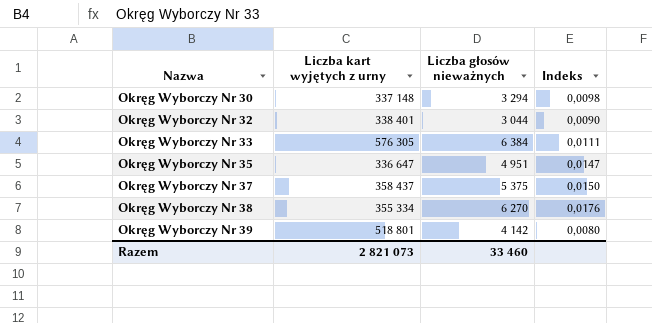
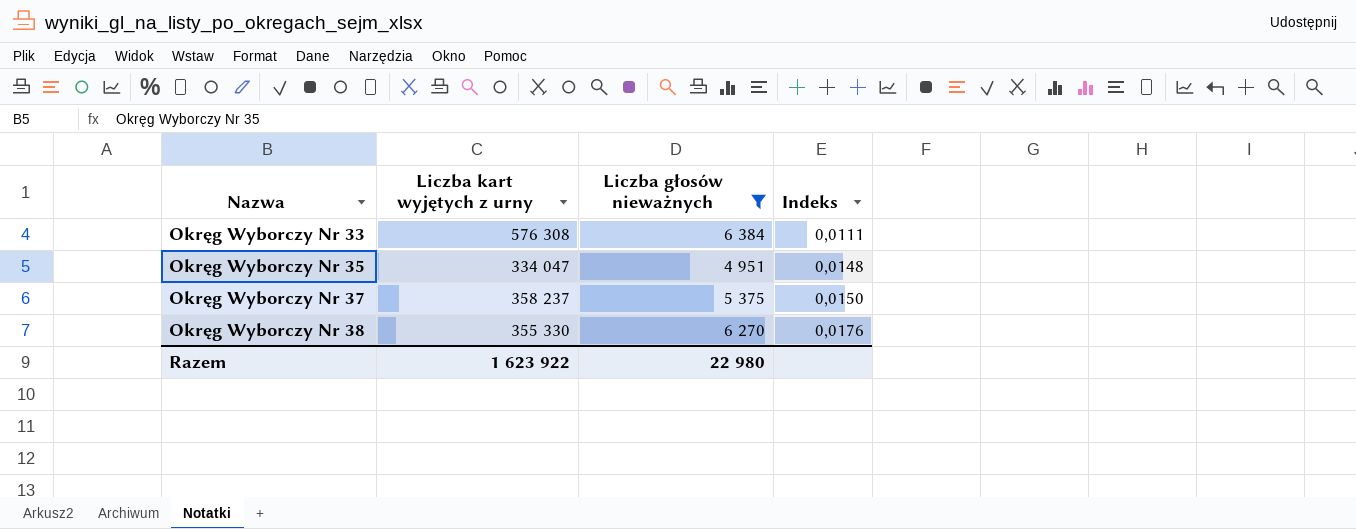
filter: none -> Liczba głosów nieważnych >= 4 951
Okręg Wyborczy Nr 33 | Liczba kart wyjętych z urny: 576 305 -> 576 308
Okręg Wyborczy Nr 35 | Liczba kart wyjętych z urny: 336 647 -> 334 047
Okręg Wyborczy Nr 35 | Indeks: 0,0147 -> 0,0148
Okręg Wyborczy Nr 37 | Liczba kart wyjętych z urny: 358 437 -> 358 237
Okręg Wyborczy Nr 38 | Liczba kart wyjętych z urny: 355 334 -> 355 330
Razem | Liczba kart wyjętych z urny: 2 821 073 -> 1 623 922
Razem | Liczba głosów nieważnych: 33 460 -> 22 980

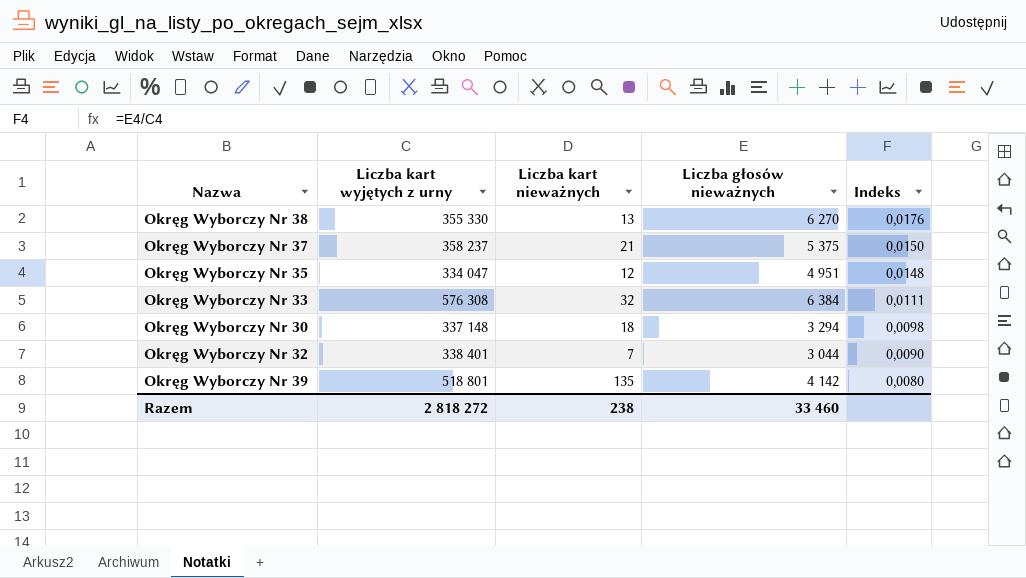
filter: Liczba głosów nieważnych >= 4 951 -> none
row order: Nazwa ascending -> Indeks descending
column Liczba kart nieważnych | position: none -> 3
Razem | Liczba kart wyjętych z urny: 1 623 922 -> 2 818 272
Razem | Liczba głosów nieważnych: 22 980 -> 33 460

